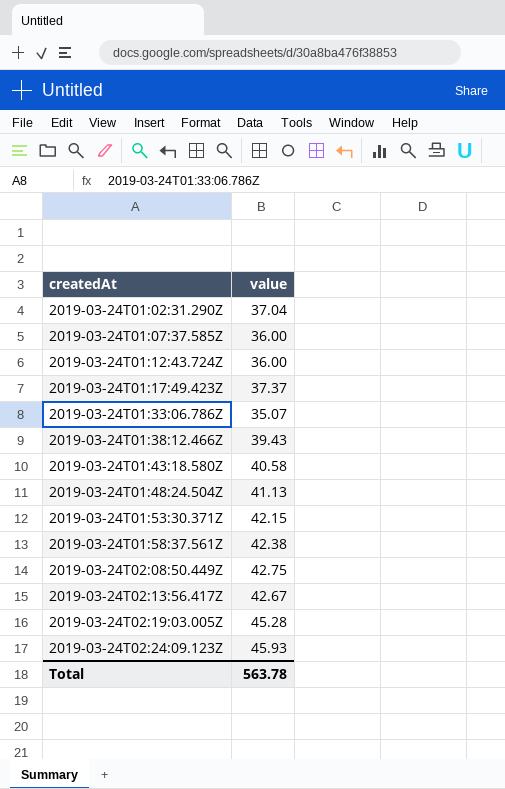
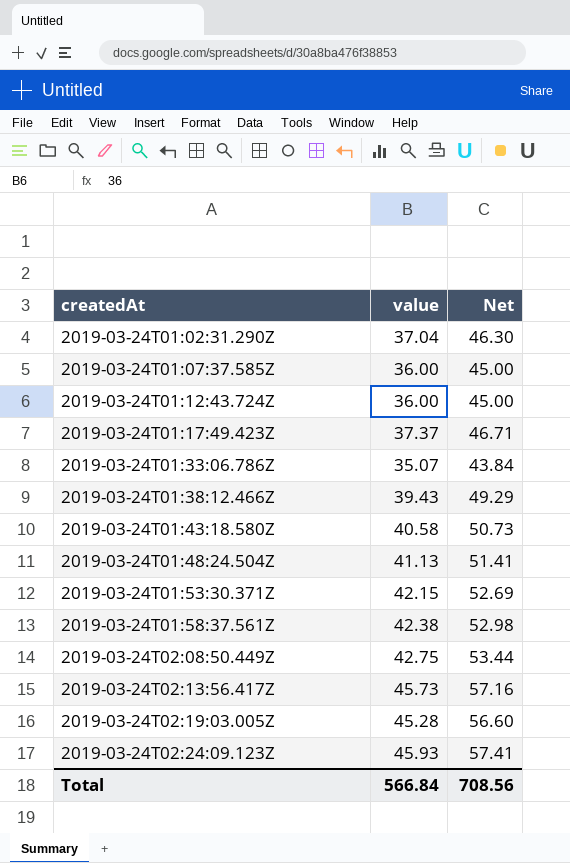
column Net | formula: none -> [value] * 1.25
2019-03-24T02:13:56.417Z | value: 42.67 -> 45.73
Total | value: 563.78 -> 566.84

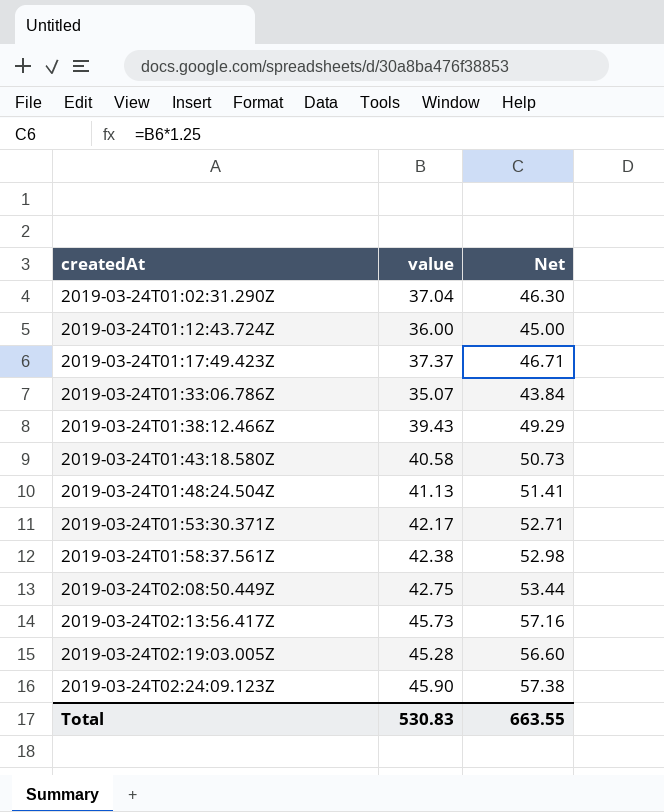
row 2019-03-24T01:07:37.585Z: 36.00 | 45.00 -> none
2019-03-24T01:53:30.371Z | value: 42.15 -> 42.17
2019-03-24T01:53:30.371Z | Net: 52.69 -> 52.71
2019-03-24T02:24:09.123Z | value: 45.93 -> 45.90
2019-03-24T02:24:09.123Z | Net: 57.41 -> 57.38
Total | value: 566.84 -> 530.83
Total | Net: 708.56 -> 663.55

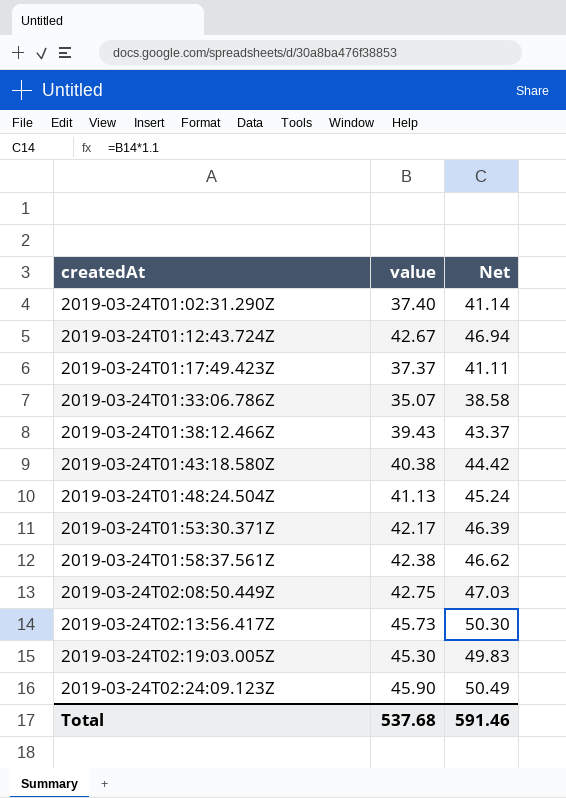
column Net | formula: [value] * 1.25 -> [value] * 1.1
2019-03-24T01:02:31.290Z | value: 37.04 -> 37.40
2019-03-24T01:12:43.724Z | value: 36.00 -> 42.67
2019-03-24T01:43:18.580Z | value: 40.58 -> 40.38
2019-03-24T02:19:03.005Z | value: 45.28 -> 45.30
Total | value: 530.83 -> 537.68
Total | Net: 663.55 -> 591.46

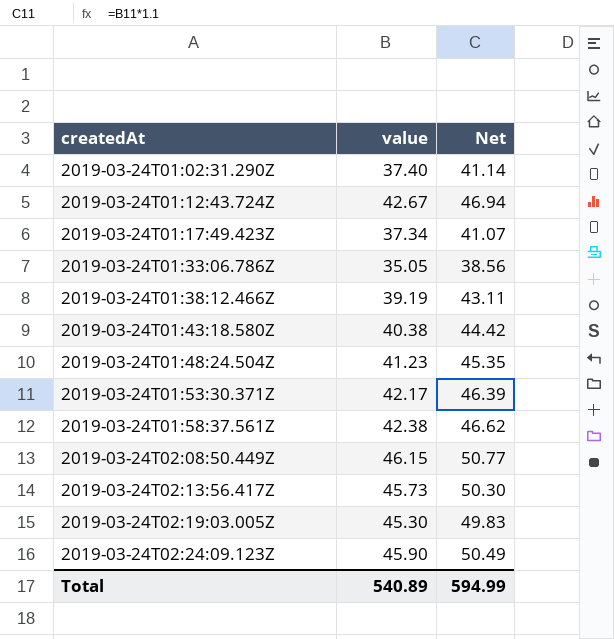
2019-03-24T01:17:49.423Z | value: 37.37 -> 37.34
2019-03-24T01:17:49.423Z | Net: 41.11 -> 41.07
2019-03-24T01:33:06.786Z | value: 35.07 -> 35.05
2019-03-24T01:33:06.786Z | Net: 38.58 -> 38.56
2019-03-24T01:38:12.466Z | value: 39.43 -> 39.19
2019-03-24T01:38:12.466Z | Net: 43.37 -> 43.11
2019-03-24T01:48:24.504Z | value: 41.13 -> 41.23
2019-03-24T01:48:24.504Z | Net: 45.24 -> 45.35
2019-03-24T02:08:50.449Z | value: 42.75 -> 46.15
2019-03-24T02:08:50.449Z | Net: 47.03 -> 50.77
Total | value: 537.68 -> 540.89
Total | Net: 591.46 -> 594.99

